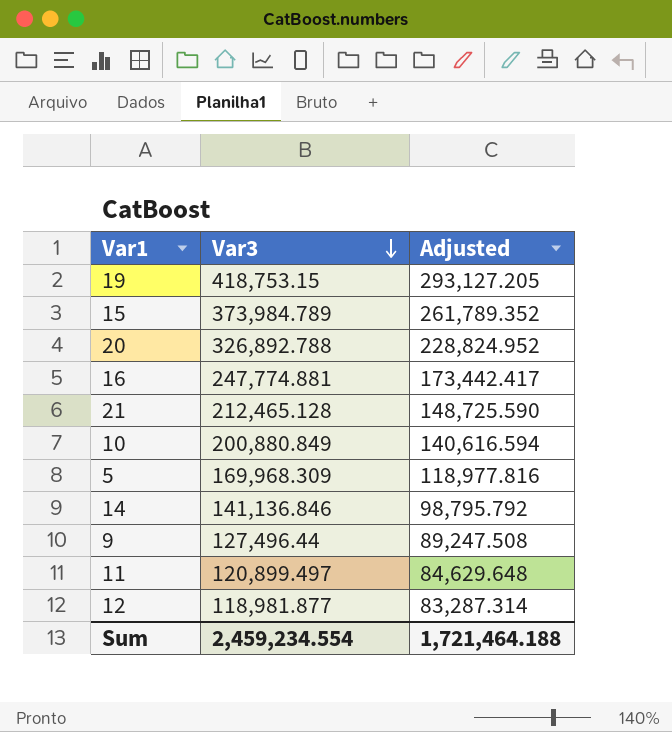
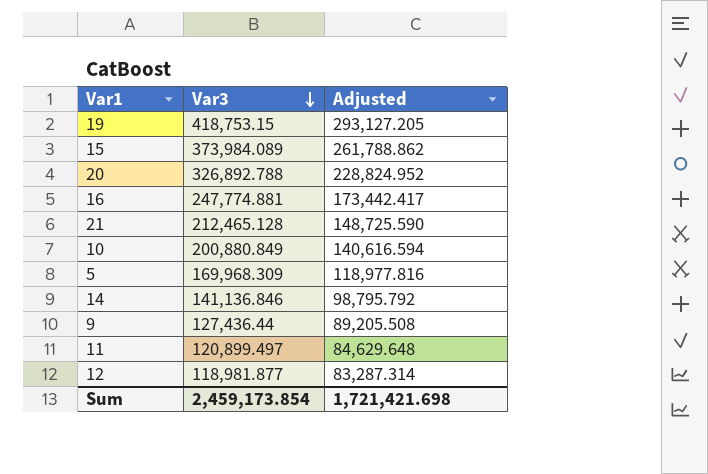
15 | Var3: 373,984.789 -> 373,984.089
15 | Adjusted: 261,789.352 -> 261,788.862
9 | Var3: 127,496.44 -> 127,436.44
9 | Adjusted: 89,247.508 -> 89,205.508
Sum | Var3: 2,459,234.554 -> 2,459,173.854
Sum | Adjusted: 1,721,464.188 -> 1,721,421.698

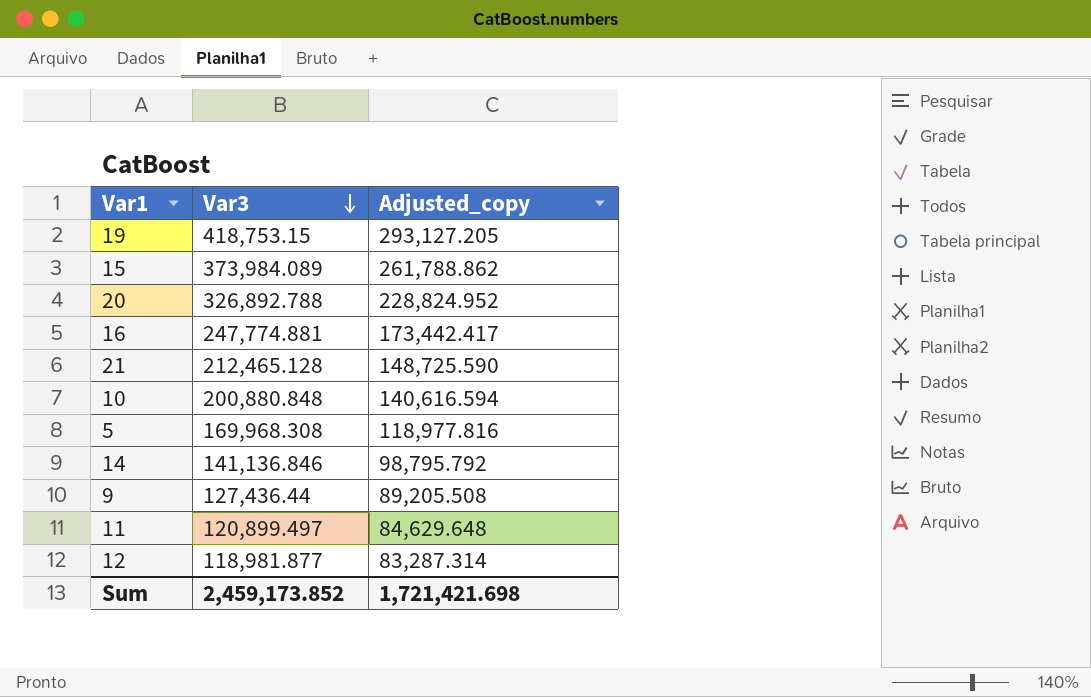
column name: Adjusted -> Adjusted_copy
10 | Var3: 200,880.849 -> 200,880.848
5 | Var3: 169,968.309 -> 169,968.308
Sum | Var3: 2,459,173.854 -> 2,459,173.852

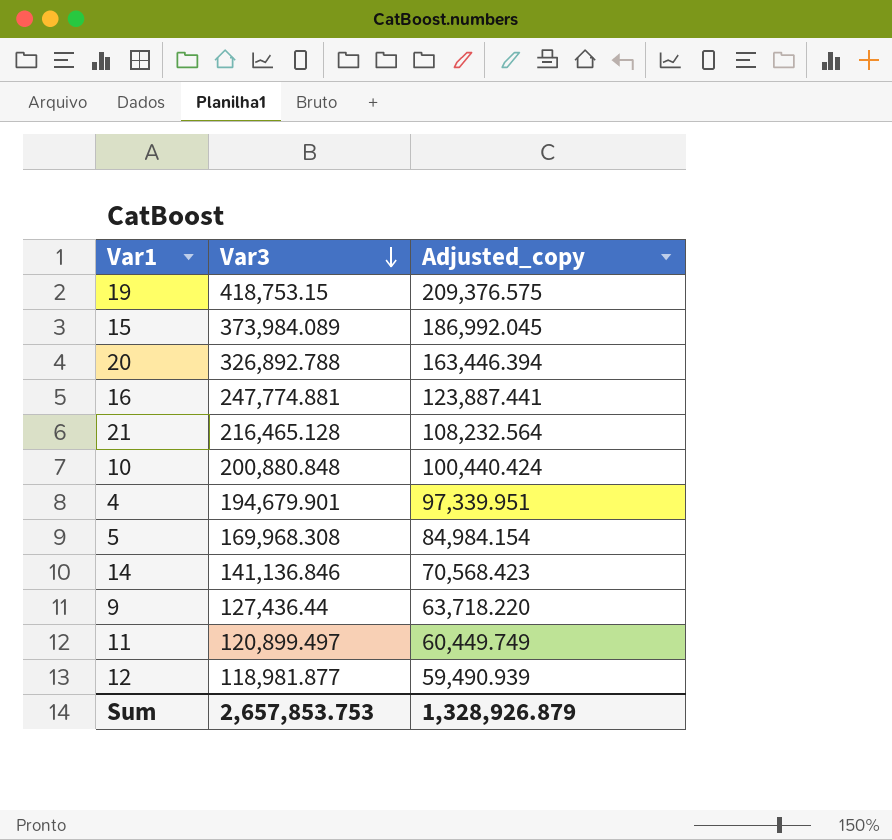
column Adjusted_copy | formula: [Var3] * 0.7 -> [Var3] * 0.5
21 | Var3: 212,465.128 -> 216,465.128
row 4: none -> 194,679.901 | 97,339.951
Sum | Var3: 2,459,173.852 -> 2,657,853.753
Sum | Adjusted_copy: 1,721,421.698 -> 1,328,926.879

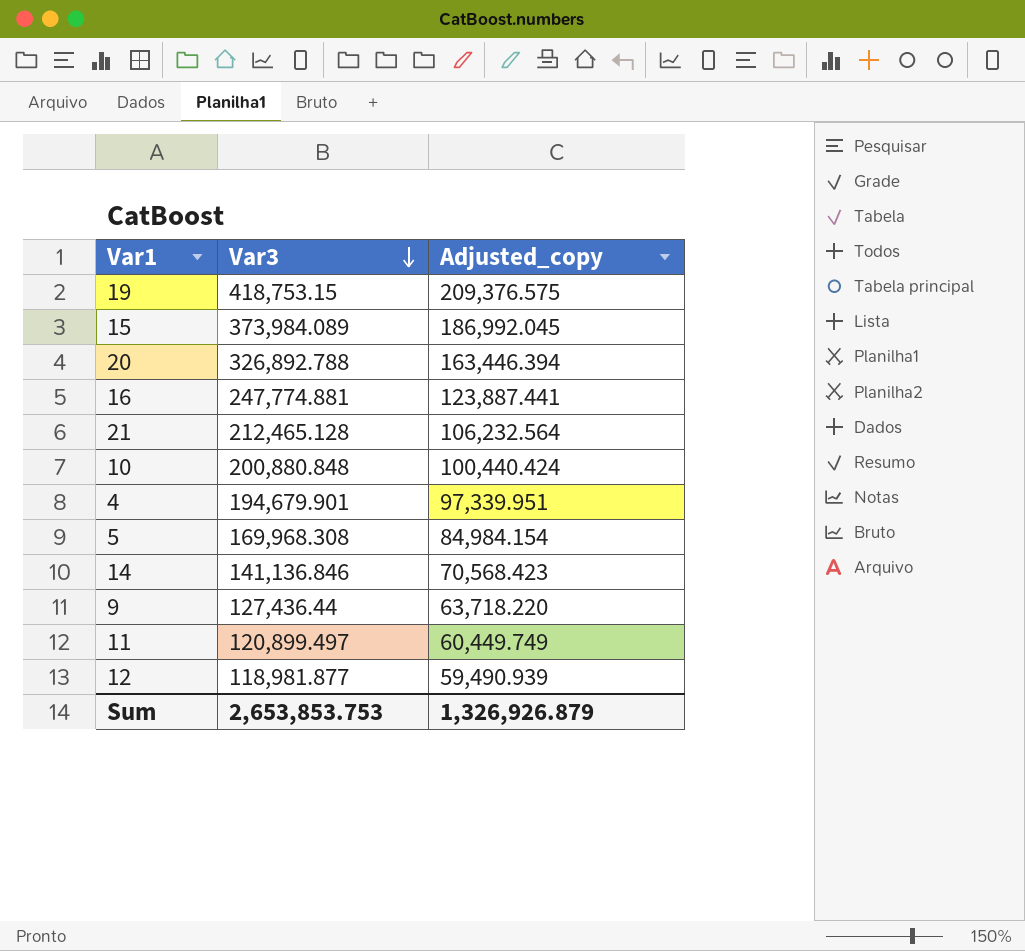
21 | Var3: 216,465.128 -> 212,465.128
21 | Adjusted_copy: 108,232.564 -> 106,232.564
Sum | Var3: 2,657,853.753 -> 2,653,853.753
Sum | Adjusted_copy: 1,328,926.879 -> 1,326,926.879

